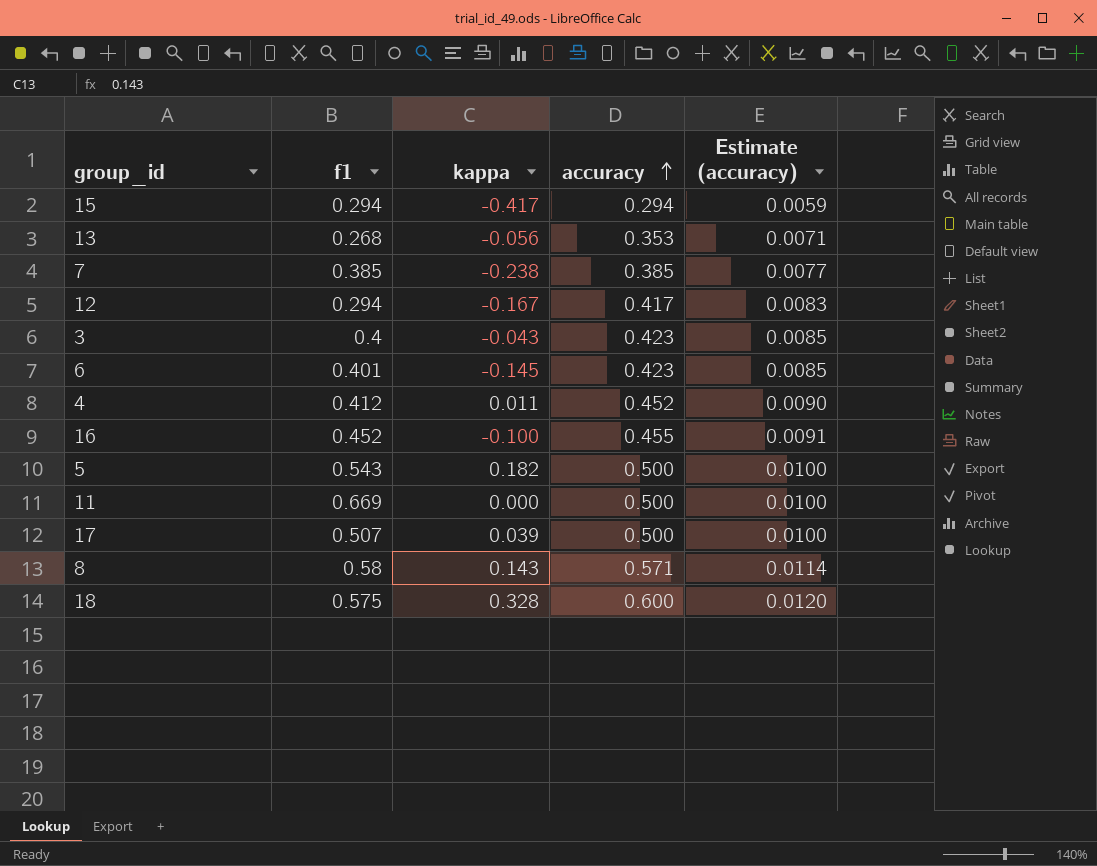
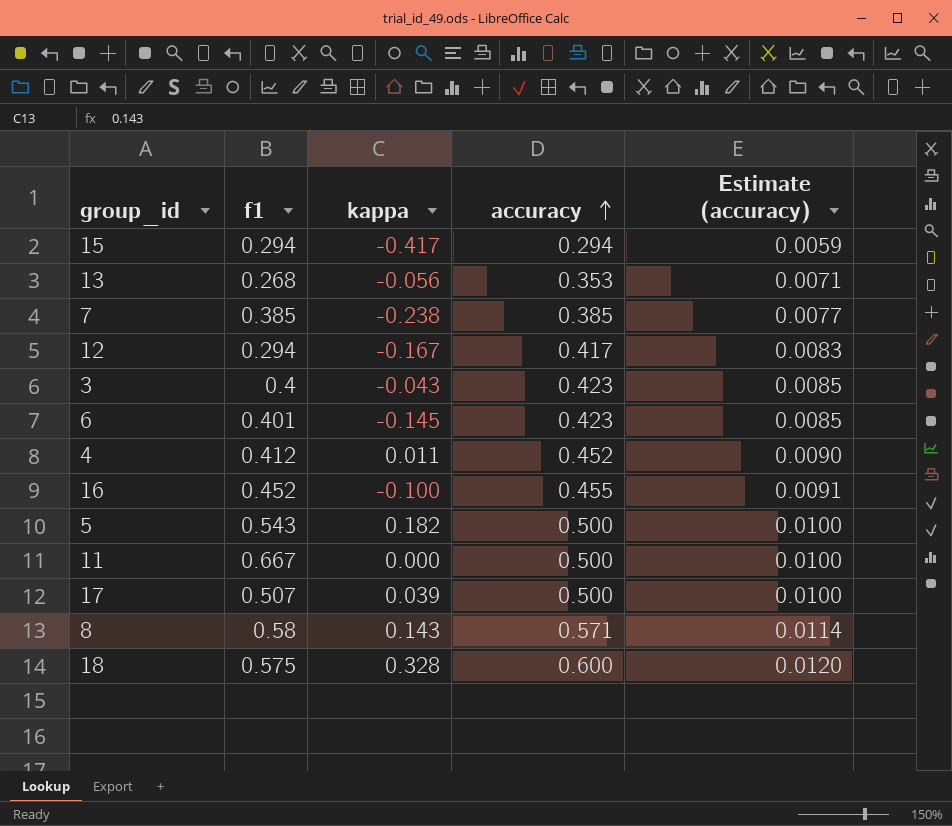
11 | f1: 0.669 -> 0.667

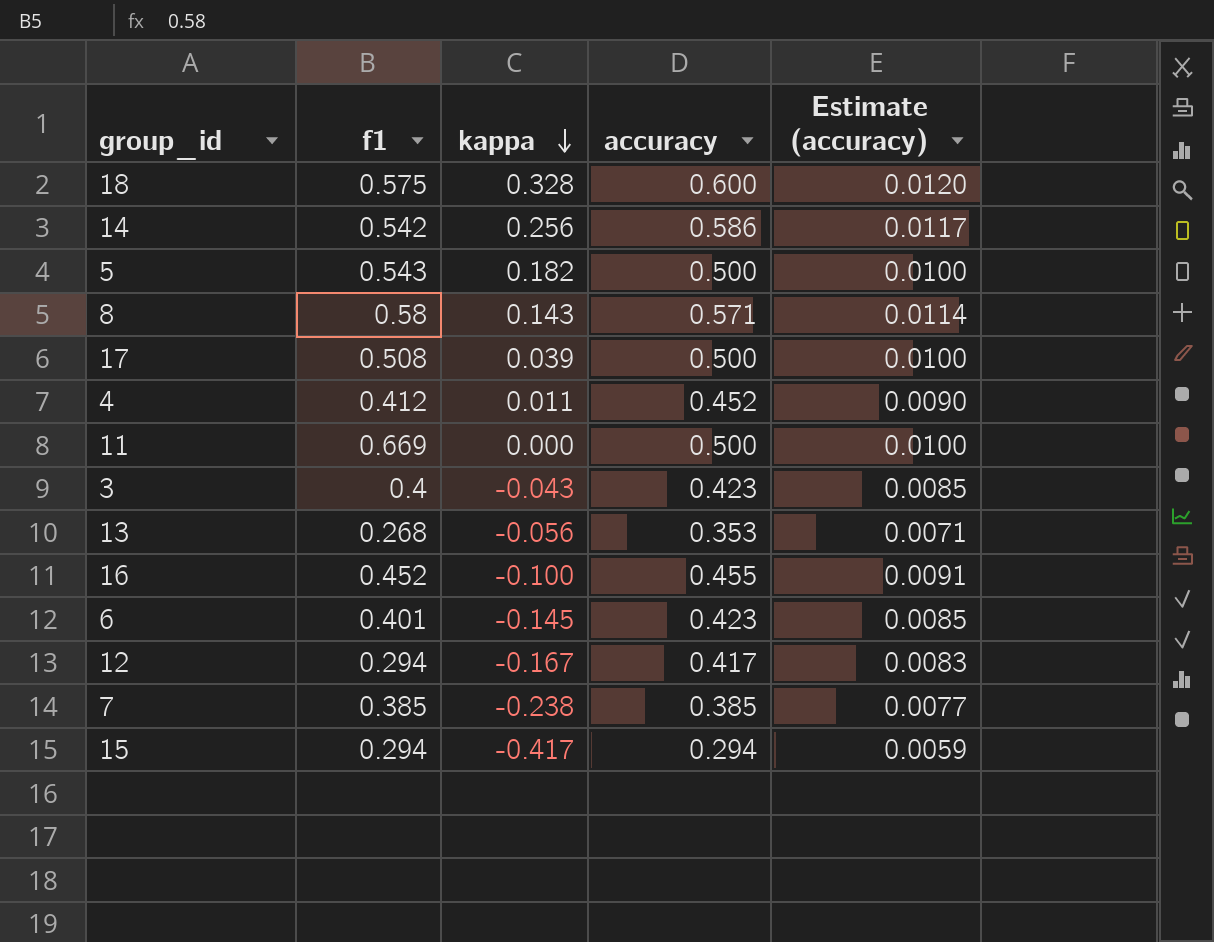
row order: accuracy ascending -> kappa descending
row 14: none -> 0.542 | 0.256 | 0.586 | 0.0117
17 | f1: 0.507 -> 0.508
11 | f1: 0.667 -> 0.669

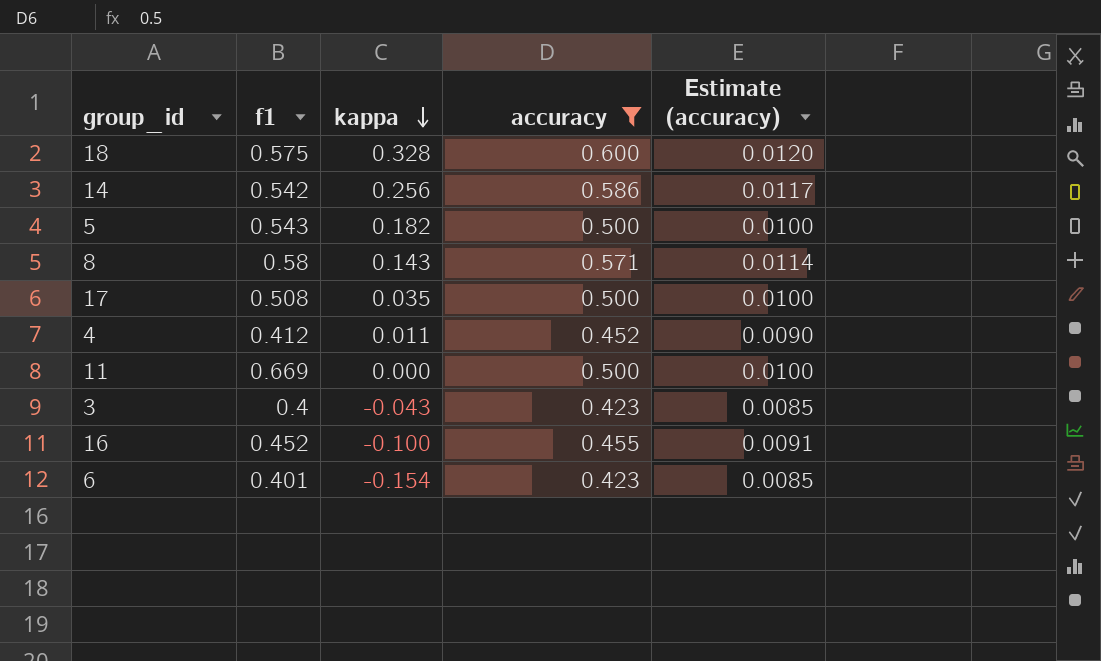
filter: none -> accuracy >= 0.423
17 | kappa: 0.039 -> 0.035
6 | kappa: -0.145 -> -0.154

